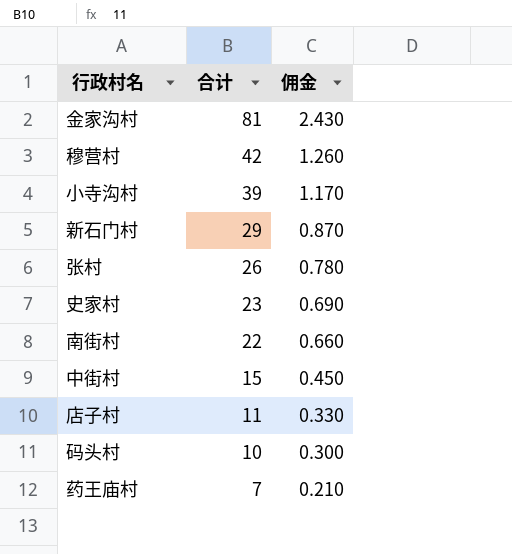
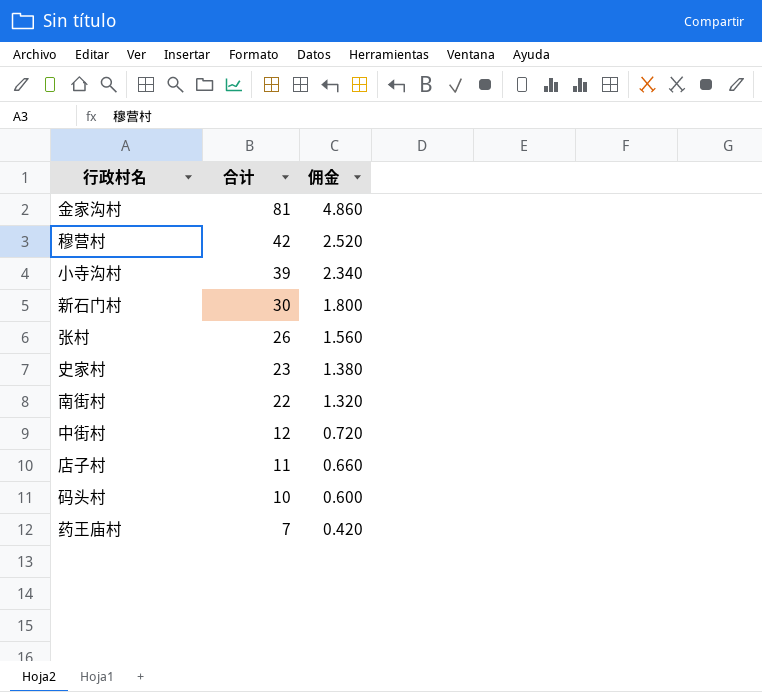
column 佣金 | formula: [合计] * 0.03 -> [合计] * 0.06
新石门村 | 合计: 29 -> 30
中街村 | 合计: 15 -> 12

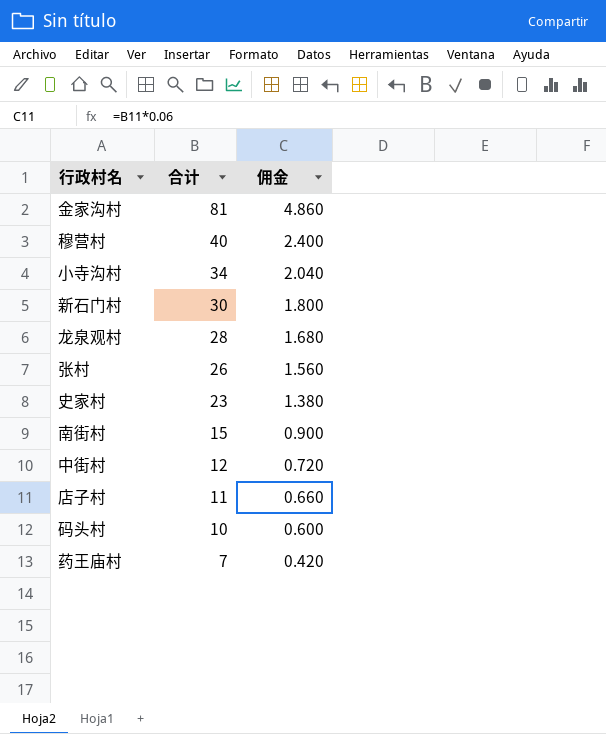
穆营村 | 合计: 42 -> 40
穆营村 | 佣金: 2.520 -> 2.400
小寺沟村 | 合计: 39 -> 34
小寺沟村 | 佣金: 2.340 -> 2.040
row 龙泉观村: none -> 28 | 1.680
南街村 | 合计: 22 -> 15
南街村 | 佣金: 1.320 -> 0.900

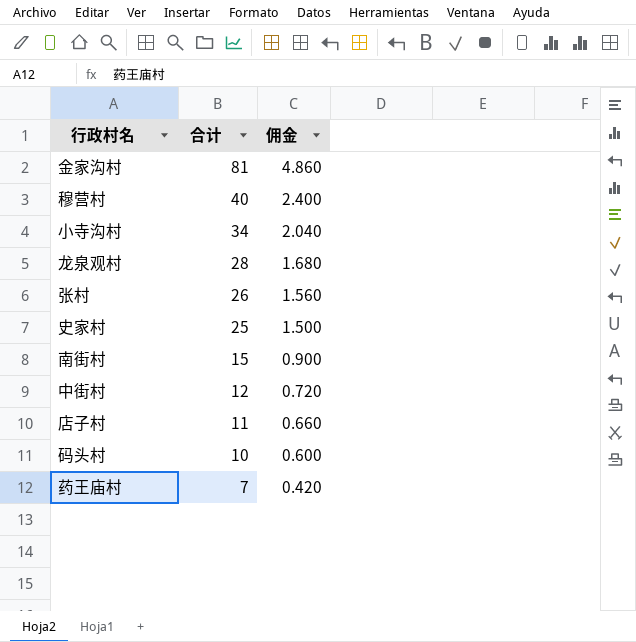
row 新石门村: 30 | 1.800 -> none
史家村 | 合计: 23 -> 25
史家村 | 佣金: 1.380 -> 1.500

